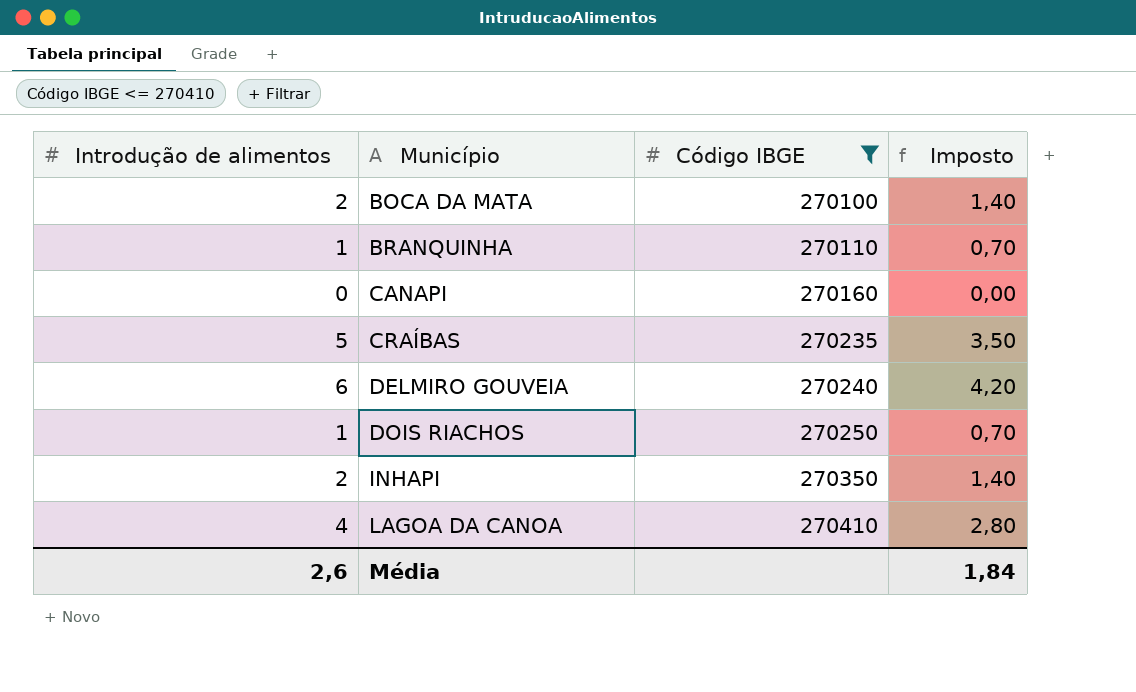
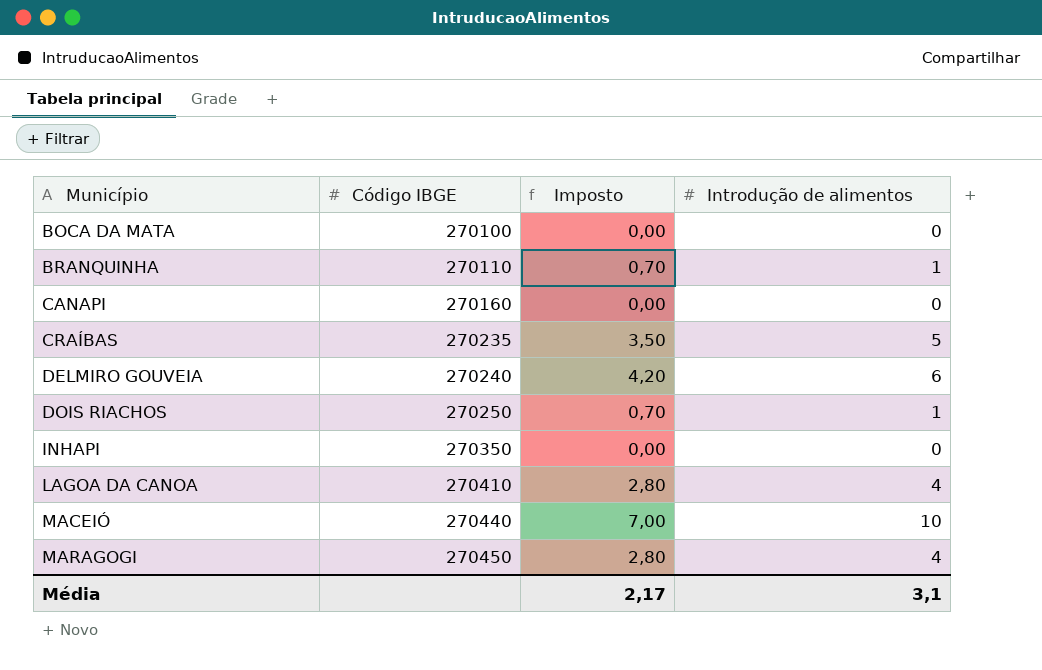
filter: Código IBGE <= 270410 -> none
column Introdução de alimentos | position: 1 -> 4
BOCA DA MATA | Imposto: 1,40 -> 0,00
BOCA DA MATA | Introdução de alimentos: 2 -> 0
INHAPI | Imposto: 1,40 -> 0,00
INHAPI | Introdução de alimentos: 2 -> 0
Média | Imposto: 1,84 -> 2,17
Média | Introdução de alimentos: 2,6 -> 3,1

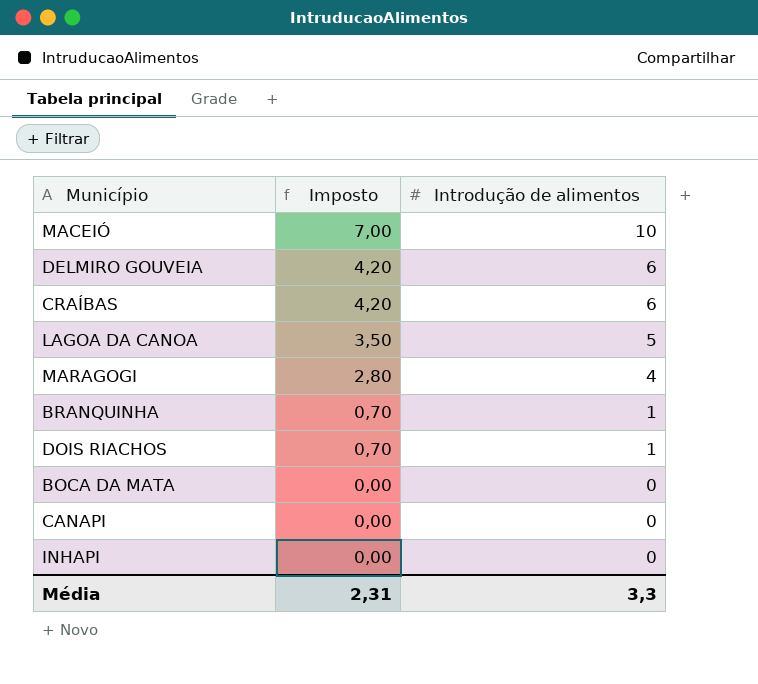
row order: Município ascending -> Imposto descending
column Código IBGE | position: 2 -> none
CRAÍBAS | Imposto: 3,50 -> 4,20
CRAÍBAS | Introdução de alimentos: 5 -> 6
LAGOA DA CANOA | Imposto: 2,80 -> 3,50
LAGOA DA CANOA | Introdução de alimentos: 4 -> 5
Média | Imposto: 2,17 -> 2,31
Média | Introdução de alimentos: 3,1 -> 3,3

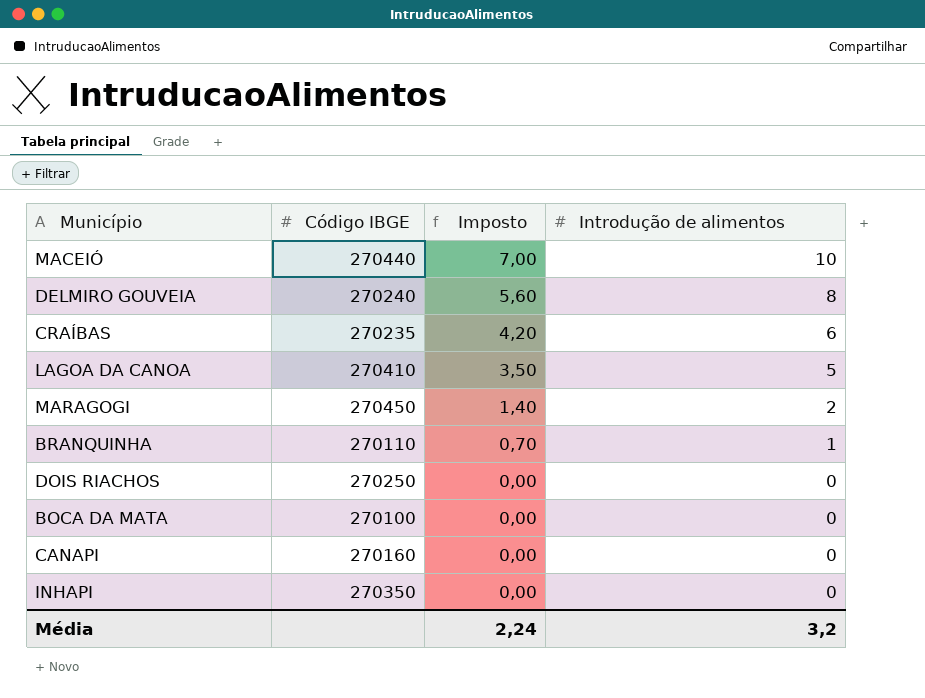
column Código IBGE | position: none -> 2
DELMIRO GOUVEIA | Imposto: 4,20 -> 5,60
DELMIRO GOUVEIA | Introdução de alimentos: 6 -> 8
MARAGOGI | Imposto: 2,80 -> 1,40
MARAGOGI | Introdução de alimentos: 4 -> 2
DOIS RIACHOS | Imposto: 0,70 -> 0,00
DOIS RIACHOS | Introdução de alimentos: 1 -> 0
Média | Imposto: 2,31 -> 2,24
Média | Introdução de alimentos: 3,3 -> 3,2

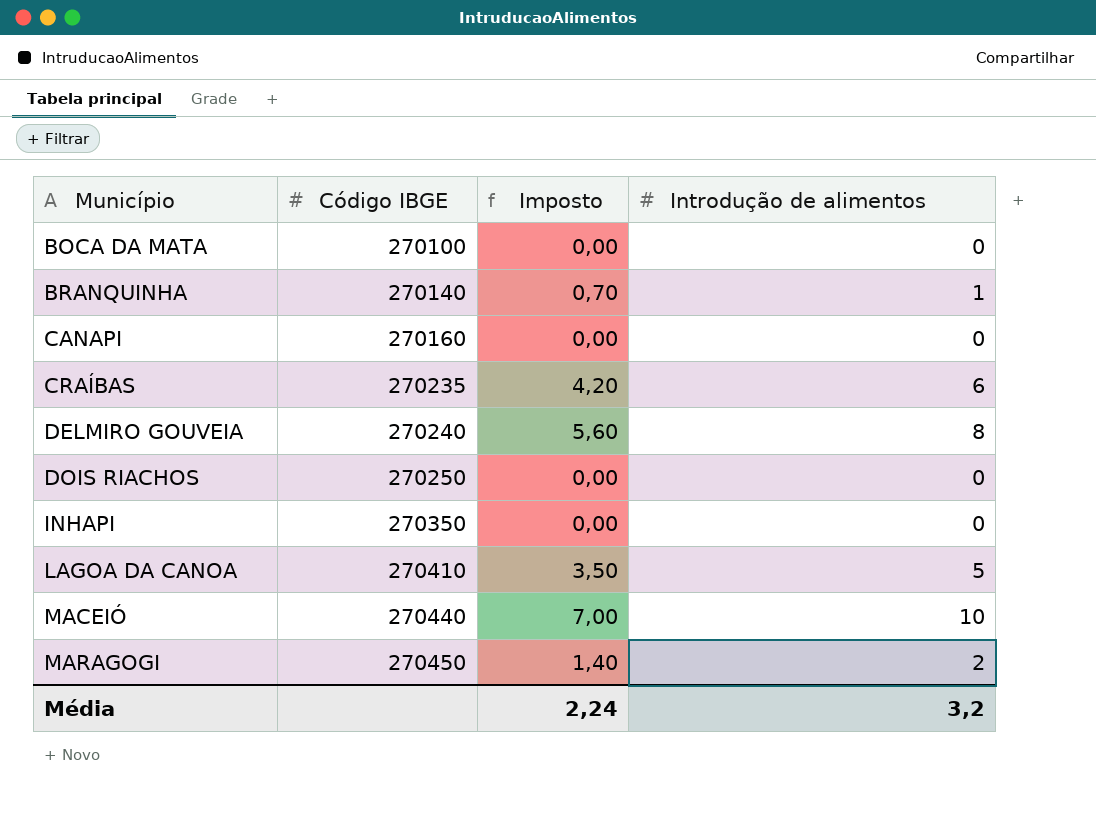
row order: Imposto descending -> Município ascending
BRANQUINHA | Código IBGE: 270110 -> 270140

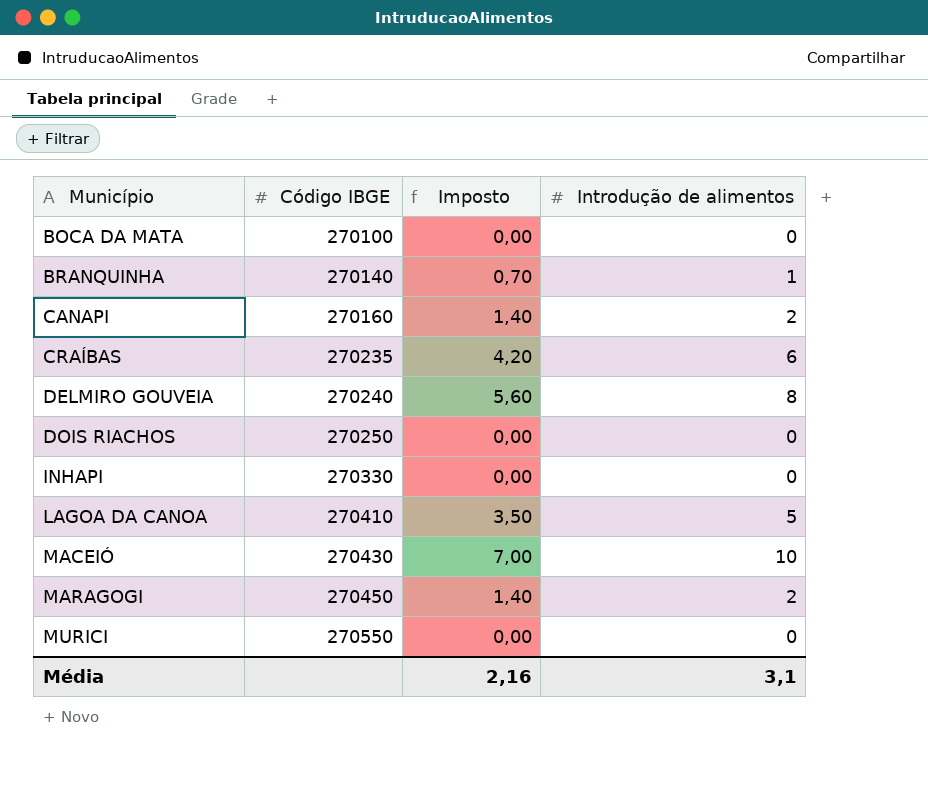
CANAPI | Imposto: 0,00 -> 1,40
CANAPI | Introdução de alimentos: 0 -> 2
INHAPI | Código IBGE: 270350 -> 270330
MACEIÓ | Código IBGE: 270440 -> 270430
row MURICI: none -> 270550 | 0,00 | 0
Média | Imposto: 2,24 -> 2,16
Média | Introdução de alimentos: 3,2 -> 3,1

